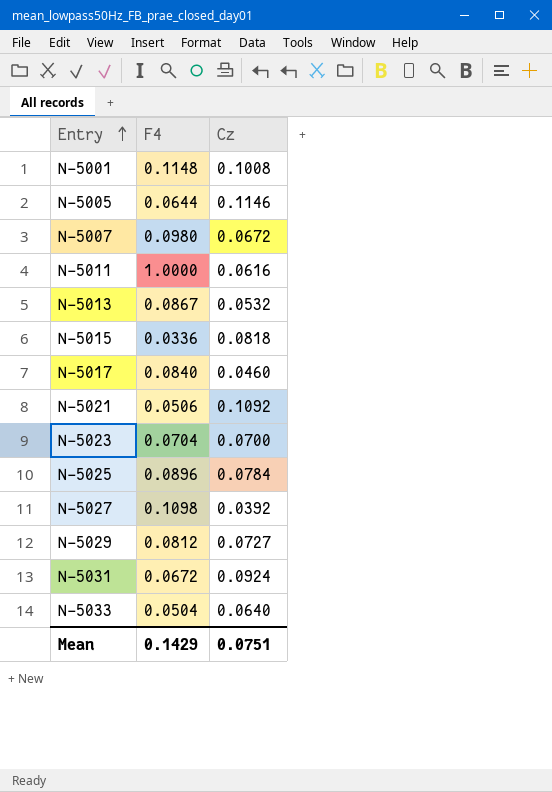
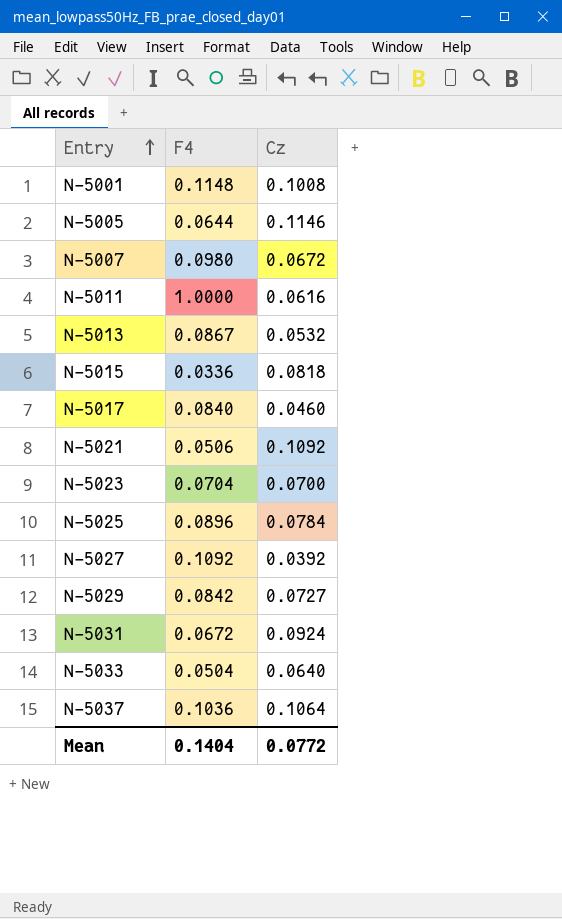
N-5027 | F4: 0.1098 -> 0.1092
N-5029 | F4: 0.0812 -> 0.0842
row N-5037: none -> 0.1036 | 0.1064
Mean | F4: 0.1429 -> 0.1404
Mean | Cz: 0.0751 -> 0.0772

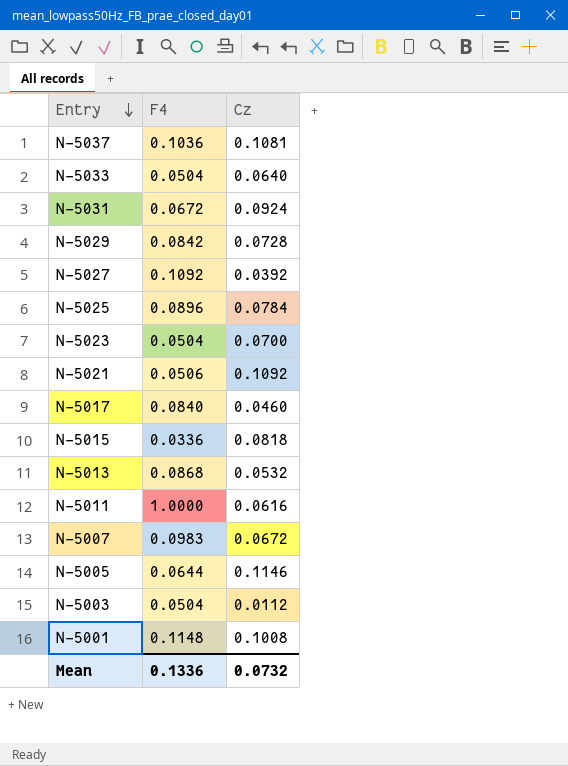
row order: Entry ascending -> Entry descending
N-5037 | Cz: 0.1064 -> 0.1081
N-5029 | Cz: 0.0727 -> 0.0728
N-5023 | F4: 0.0704 -> 0.0504
N-5013 | F4: 0.0867 -> 0.0868
N-5007 | F4: 0.0980 -> 0.0983
row N-5003: none -> 0.0504 | 0.0112
Mean | F4: 0.1404 -> 0.1336
Mean | Cz: 0.0772 -> 0.0732

